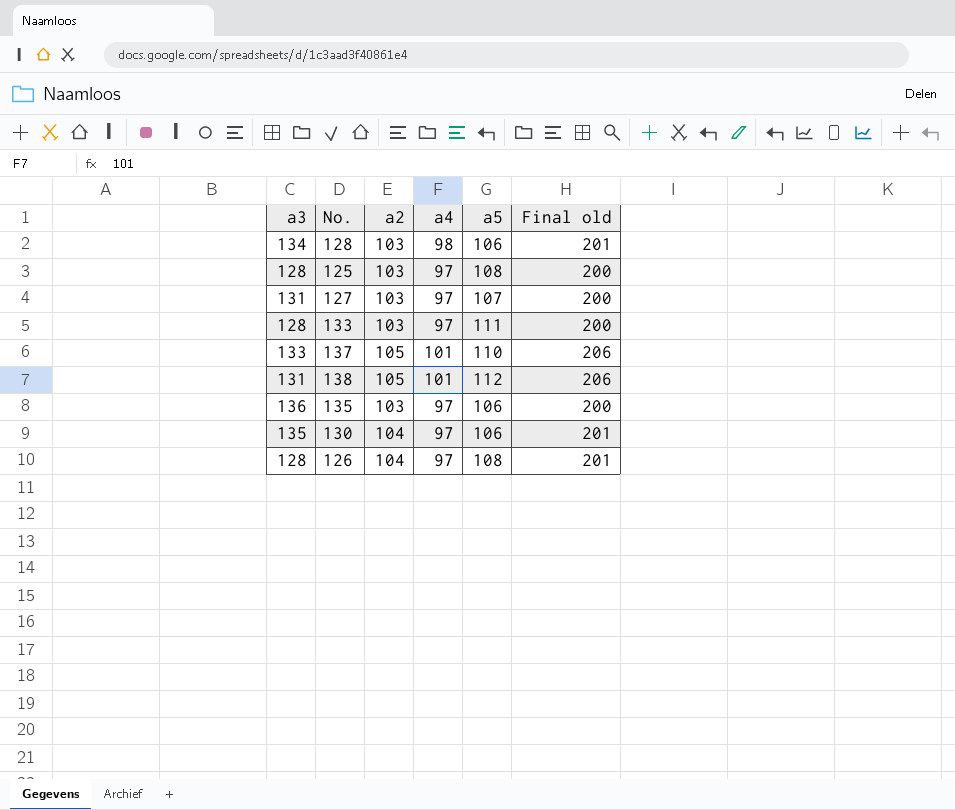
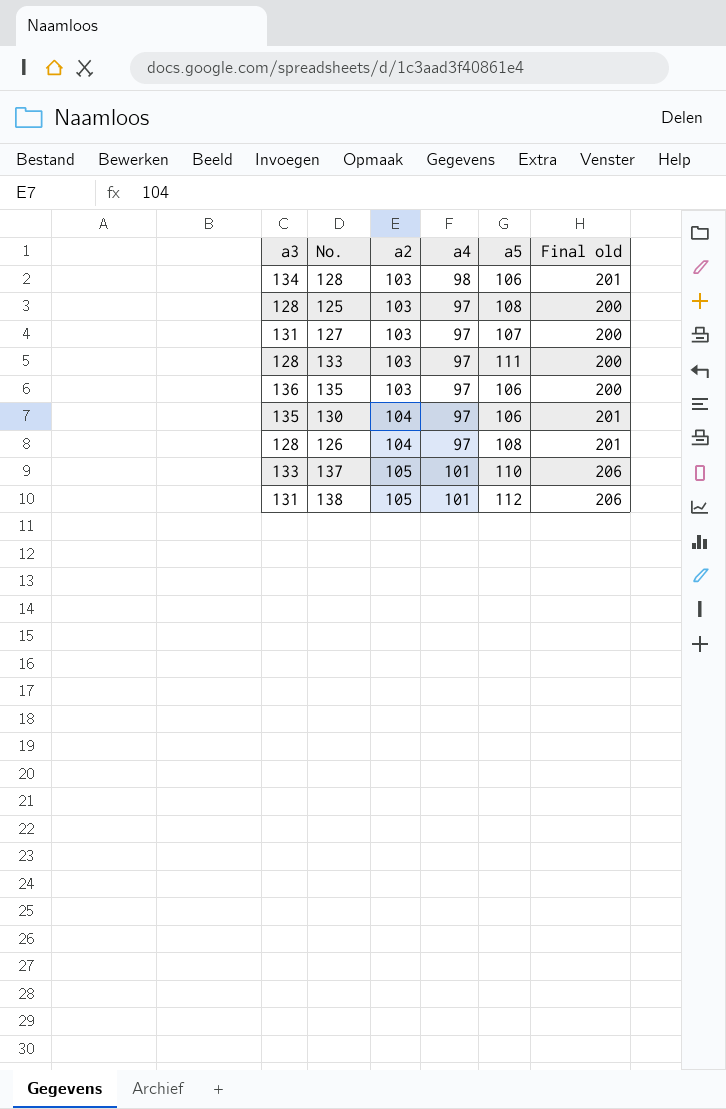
row order: none -> a2 ascending

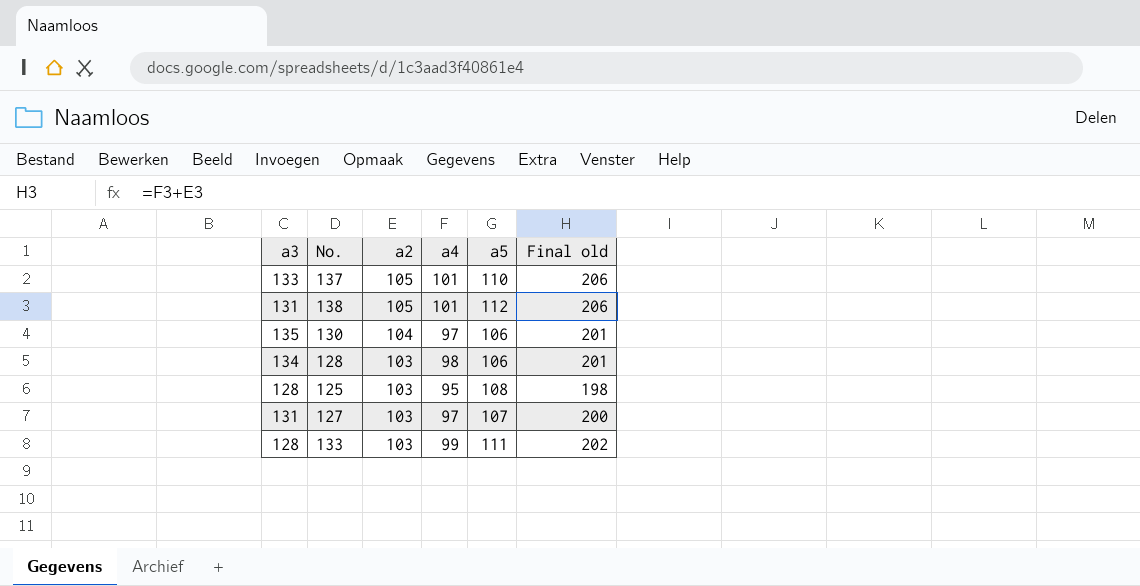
row order: a2 ascending -> a2 descending
row 135: 136 | 103 | 97 | 106 | 200 -> none
row 126: 128 | 104 | 97 | 108 | 201 -> none
125 | a4: 97 -> 95
125 | Final old: 200 -> 198
133 | a4: 97 -> 99
133 | Final old: 200 -> 202

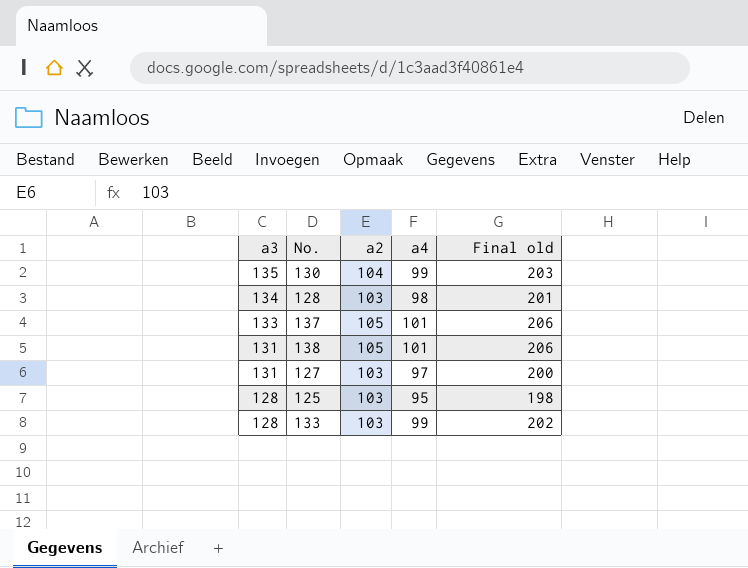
row order: a2 descending -> a3 descending
column a5 | position: 5 -> none
130 | a4: 97 -> 99
130 | Final old: 201 -> 203

